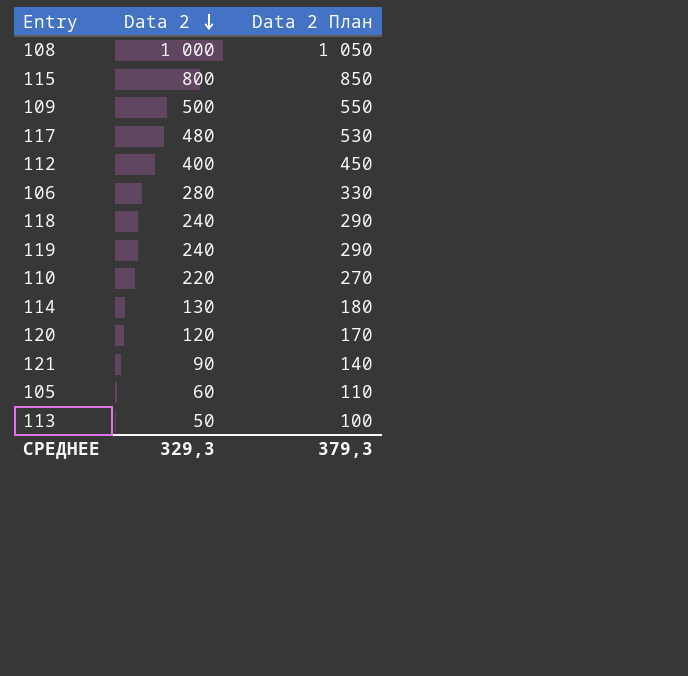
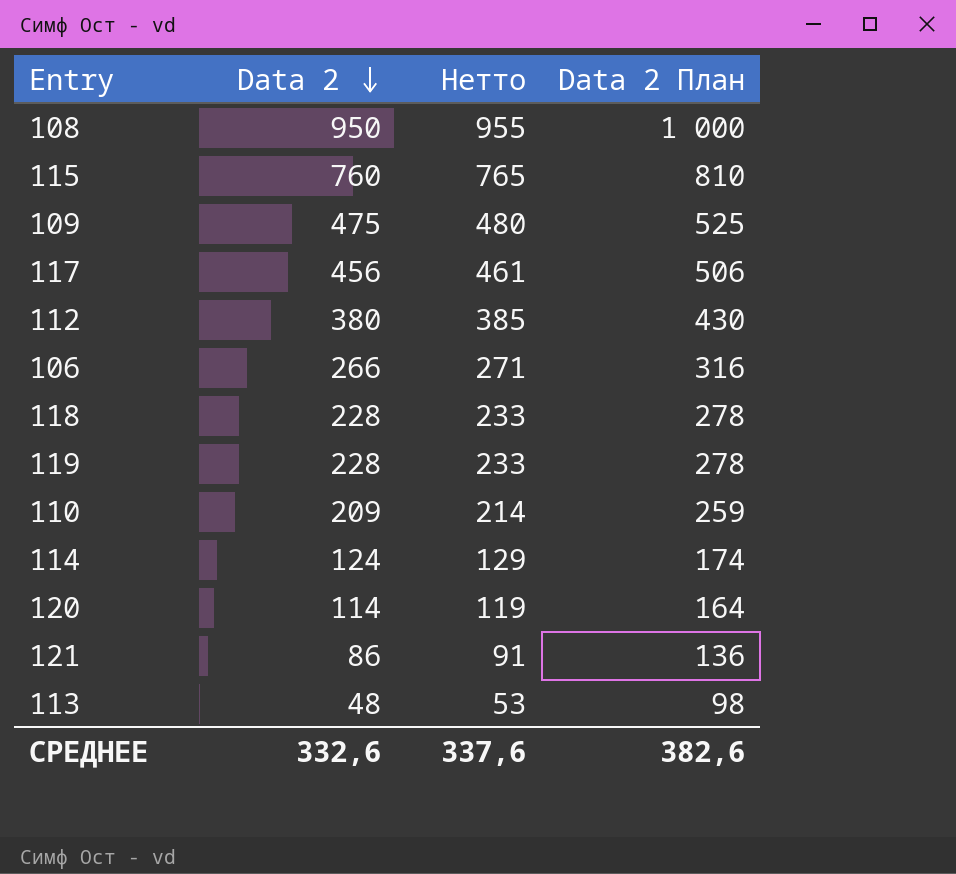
column Нетто | formula: none -> [Data 2] + 5
row 105: 60 | 110 -> none
108 | Data 2: 1 000 -> 950
108 | Data 2 План: 1 050 -> 1 000
115 | Data 2: 800 -> 760
115 | Data 2 План: 850 -> 810
109 | Data 2: 500 -> 475
109 | Data 2 План: 550 -> 525
117 | Data 2: 480 -> 456
117 | Data 2 План: 530 -> 506
112 | Data 2: 400 -> 380
112 | Data 2 План: 450 -> 430
106 | Data 2: 280 -> 266
106 | Data 2 План: 330 -> 316
118 | Data 2: 240 -> 228
118 | Data 2 План: 290 -> 278
119 | Data 2: 240 -> 228
119 | Data 2 План: 290 -> 278
110 | Data 2: 220 -> 209
110 | Data 2 План: 270 -> 259
114 | Data 2: 130 -> 124
114 | Data 2 План: 180 -> 174
120 | Data 2: 120 -> 114
120 | Data 2 План: 170 -> 164
121 | Data 2: 90 -> 86
121 | Data 2 План: 140 -> 136
113 | Data 2: 50 -> 48
113 | Data 2 План: 100 -> 98
СРЕДНЕЕ | Data 2: 329,3 -> 332,6
СРЕДНЕЕ | Data 2 План: 379,3 -> 382,6

